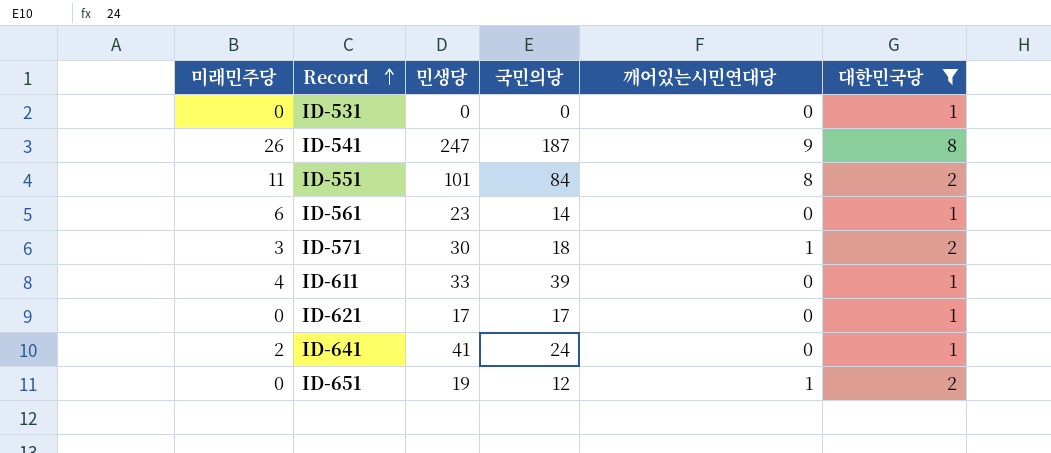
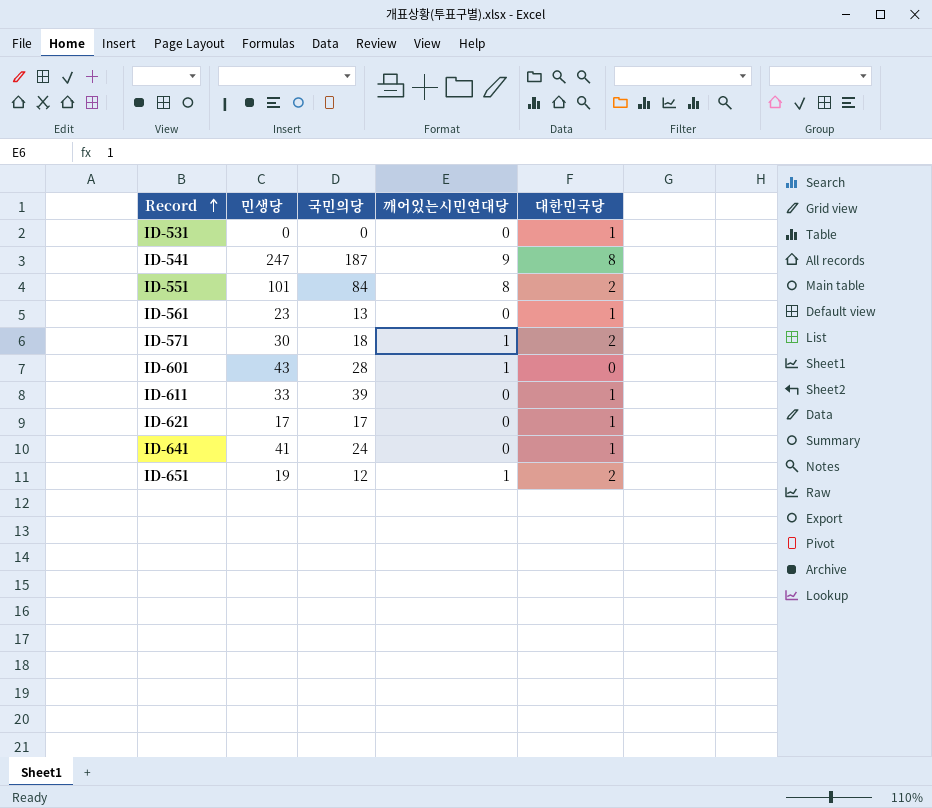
filter: 대한민국당 != 0 -> none
column 미래민주당 | position: 1 -> none
ID-561 | 국민의당: 14 -> 13

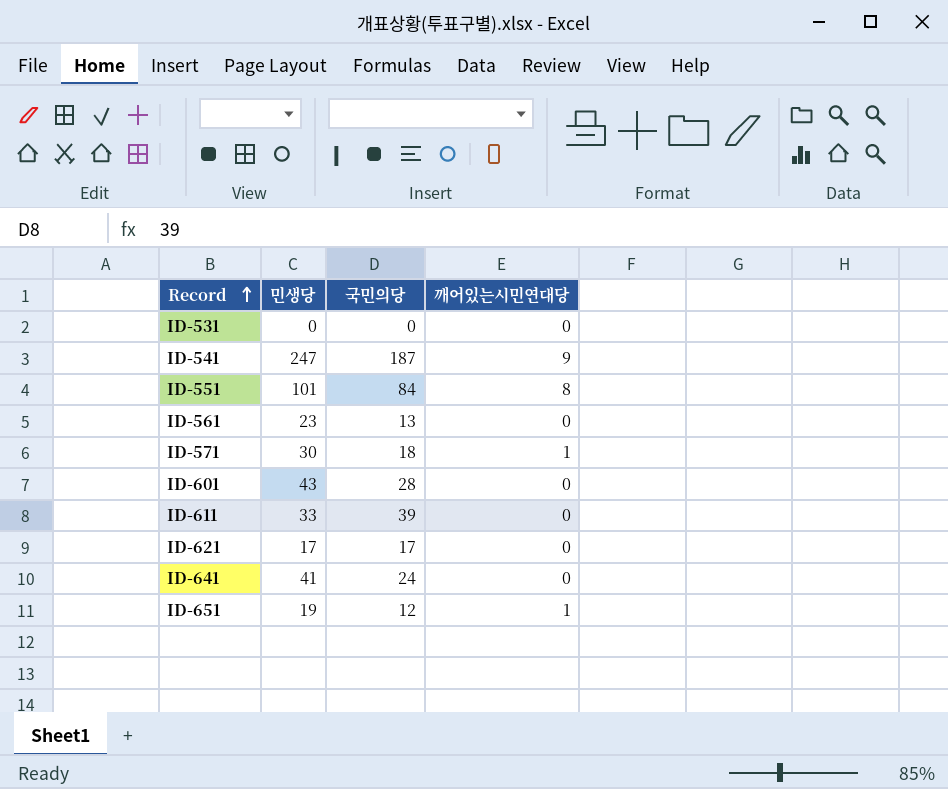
column 대한민국당 | position: 5 -> none
ID-601 | 깨어있는시민연대당: 1 -> 0

